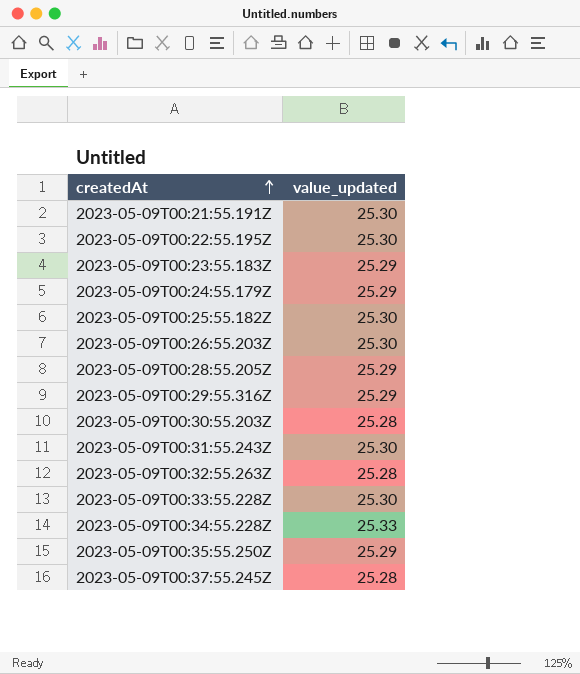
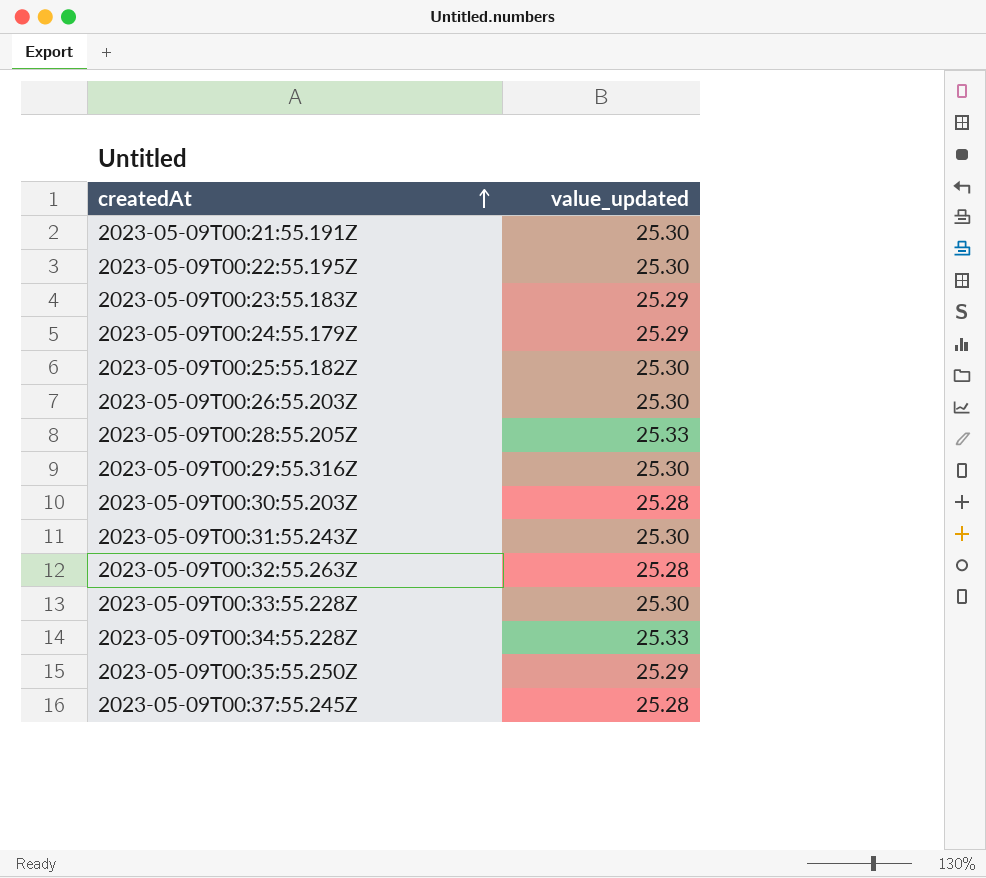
2023-05-09T00:28:55.205Z | value_updated: 25.29 -> 25.33
2023-05-09T00:29:55.316Z | value_updated: 25.29 -> 25.30

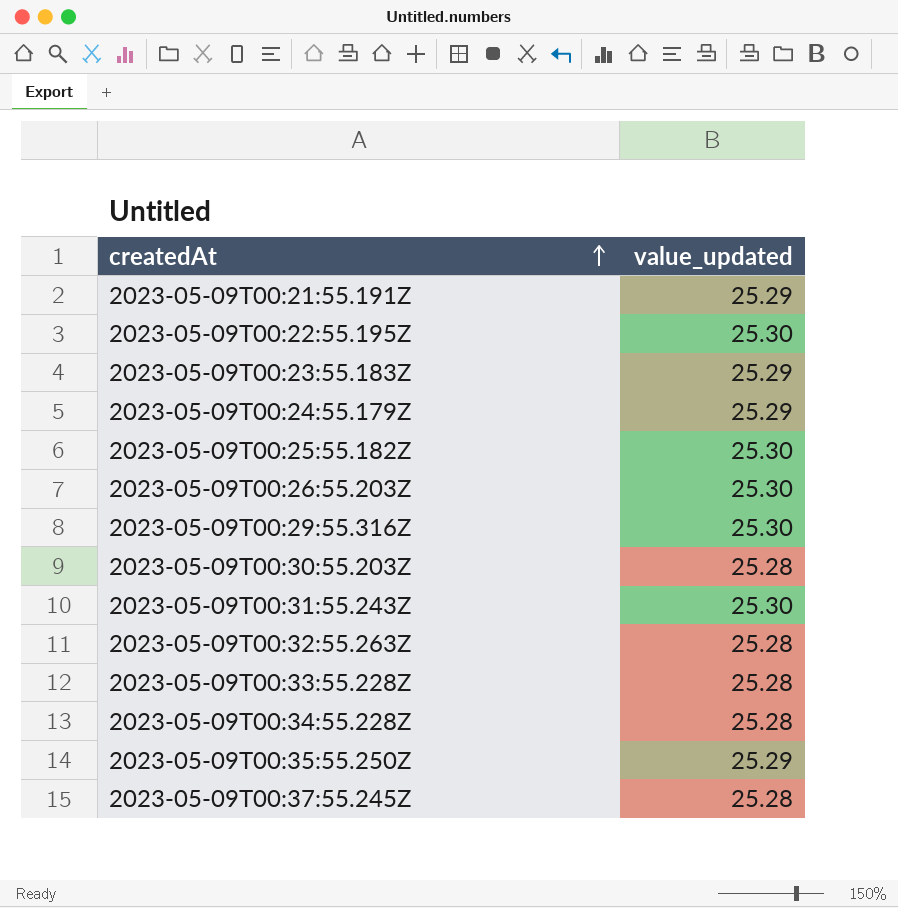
row 2023-05-09T00:28:55.205Z: 25.33 -> none
2023-05-09T00:21:55.191Z | value_updated: 25.30 -> 25.29
2023-05-09T00:33:55.228Z | value_updated: 25.30 -> 25.28
2023-05-09T00:34:55.228Z | value_updated: 25.33 -> 25.28

